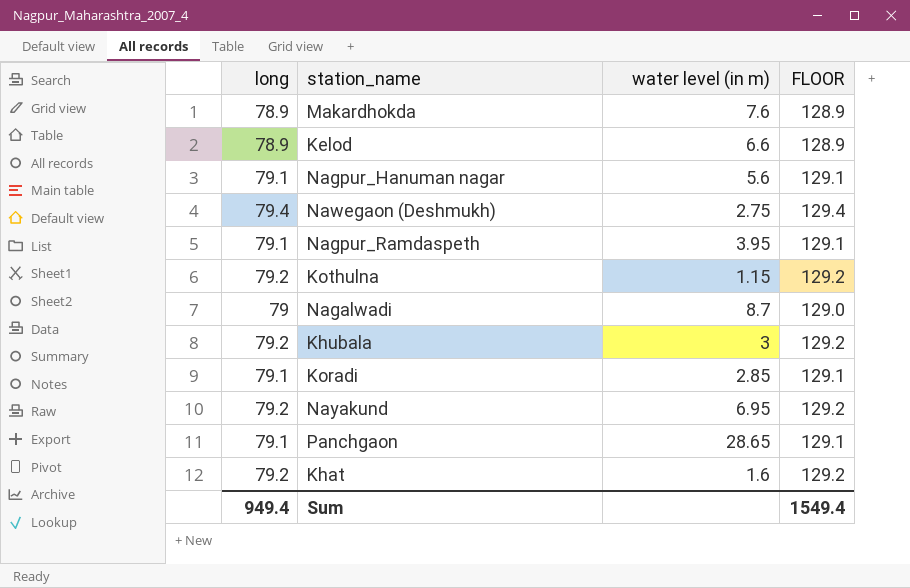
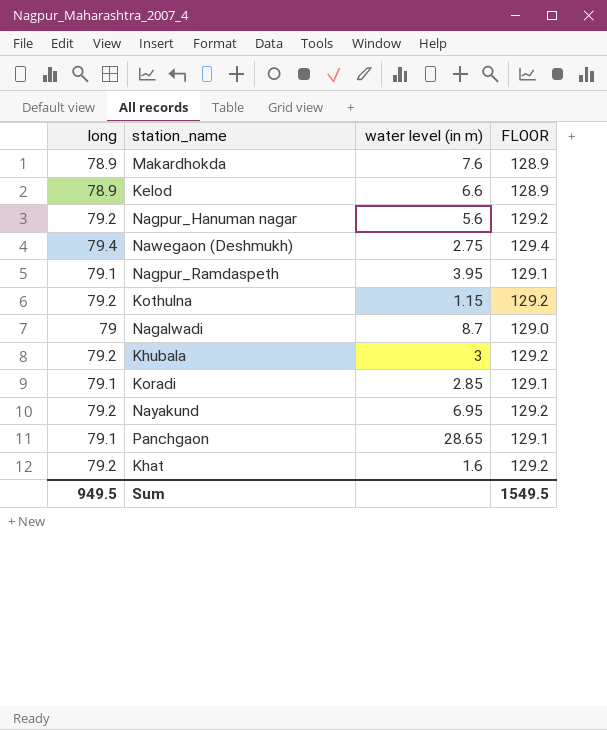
Nagpur_Hanuman nagar | long: 79.1 -> 79.2
Nagpur_Hanuman nagar | FLOOR: 129.1 -> 129.2
Sum | long: 949.4 -> 949.5
Sum | FLOOR: 1549.4 -> 1549.5

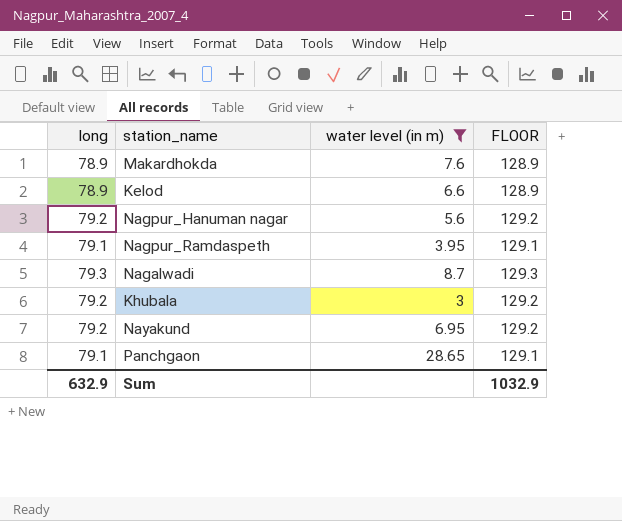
filter: none -> water level (in m) >= 3
Nagalwadi | long: 79 -> 79.3
Nagalwadi | FLOOR: 129.0 -> 129.3
Sum | long: 949.5 -> 632.9
Sum | FLOOR: 1549.5 -> 1032.9

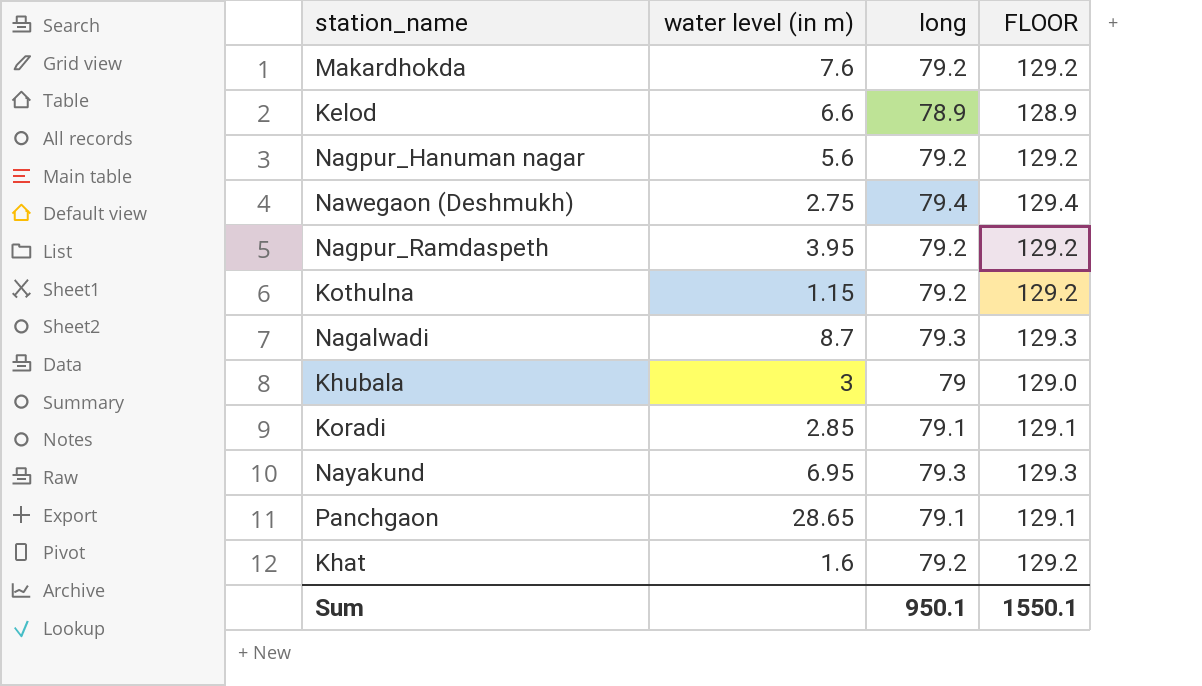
filter: water level (in m) >= 3 -> none
column long | position: 1 -> 3
Makardhokda | long: 78.9 -> 79.2
Makardhokda | FLOOR: 128.9 -> 129.2
Nagpur_Ramdaspeth | long: 79.1 -> 79.2
Nagpur_Ramdaspeth | FLOOR: 129.1 -> 129.2
Khubala | long: 79.2 -> 79
Khubala | FLOOR: 129.2 -> 129.0
Nayakund | long: 79.2 -> 79.3
Nayakund | FLOOR: 129.2 -> 129.3
Sum | long: 632.9 -> 950.1
Sum | FLOOR: 1032.9 -> 1550.1

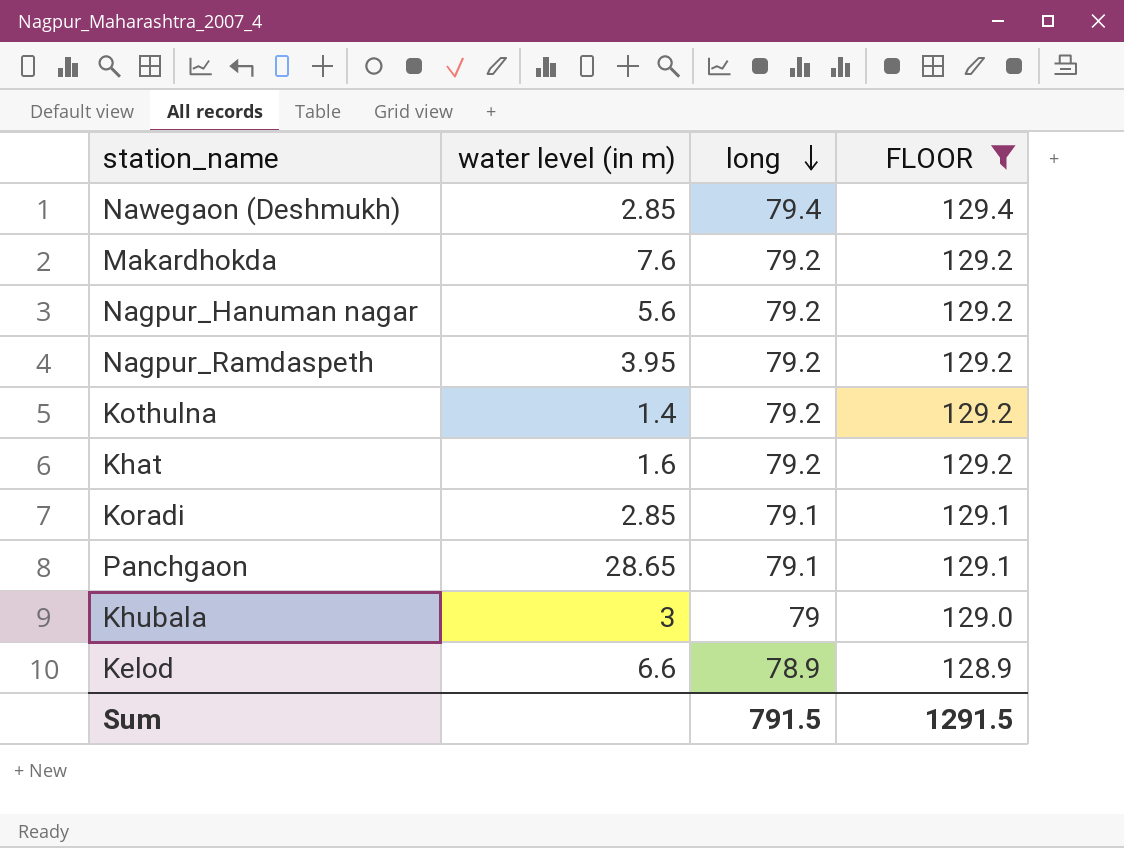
filter: none -> FLOOR != 129.3
row order: none -> long descending
Nawegaon (Deshmukh) | water level (in m): 2.75 -> 2.85
Kothulna | water level (in m): 1.15 -> 1.4
Sum | long: 950.1 -> 791.5
Sum | FLOOR: 1550.1 -> 1291.5

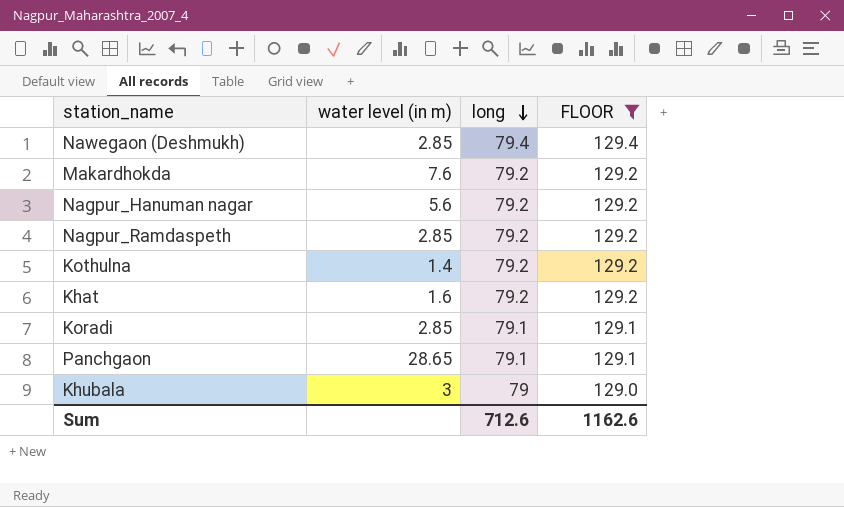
row Kelod: 6.6 | 78.9 | 128.9 -> none
Nagpur_Ramdaspeth | water level (in m): 3.95 -> 2.85
Sum | long: 791.5 -> 712.6
Sum | FLOOR: 1291.5 -> 1162.6

